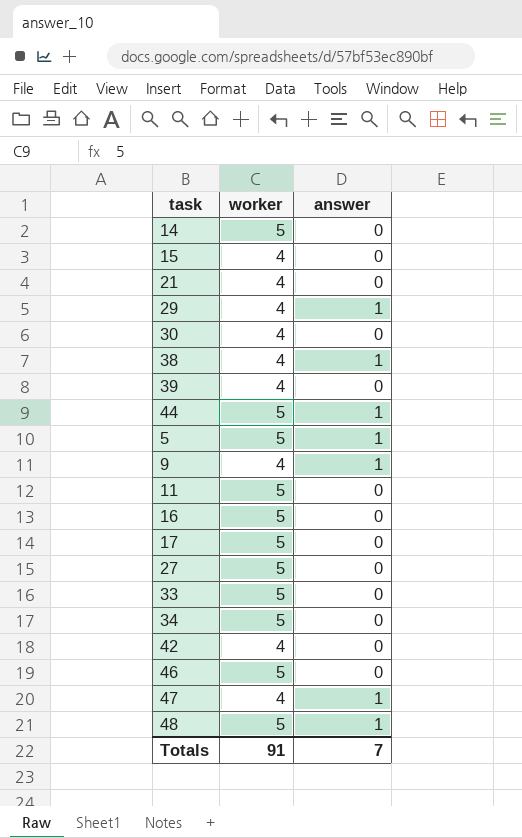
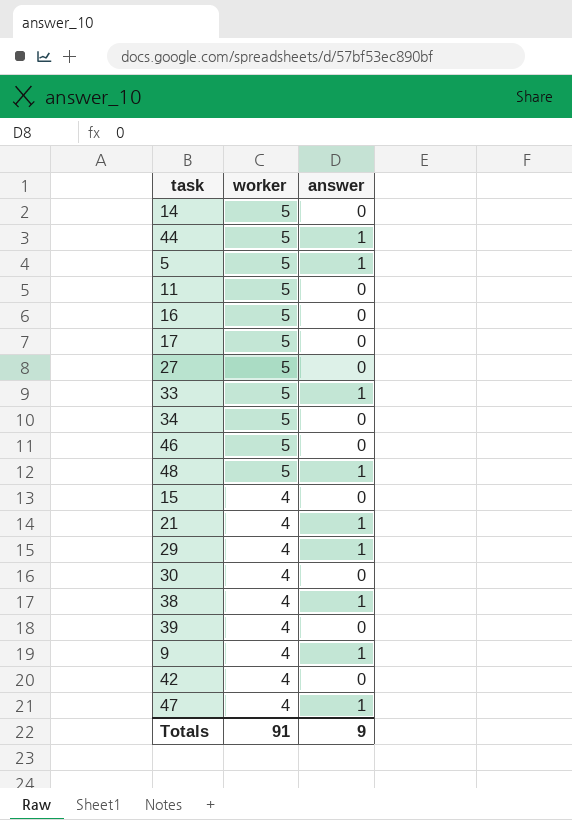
row order: none -> worker descending
33 | answer: 0 -> 1
21 | answer: 0 -> 1
Totals | answer: 7 -> 9

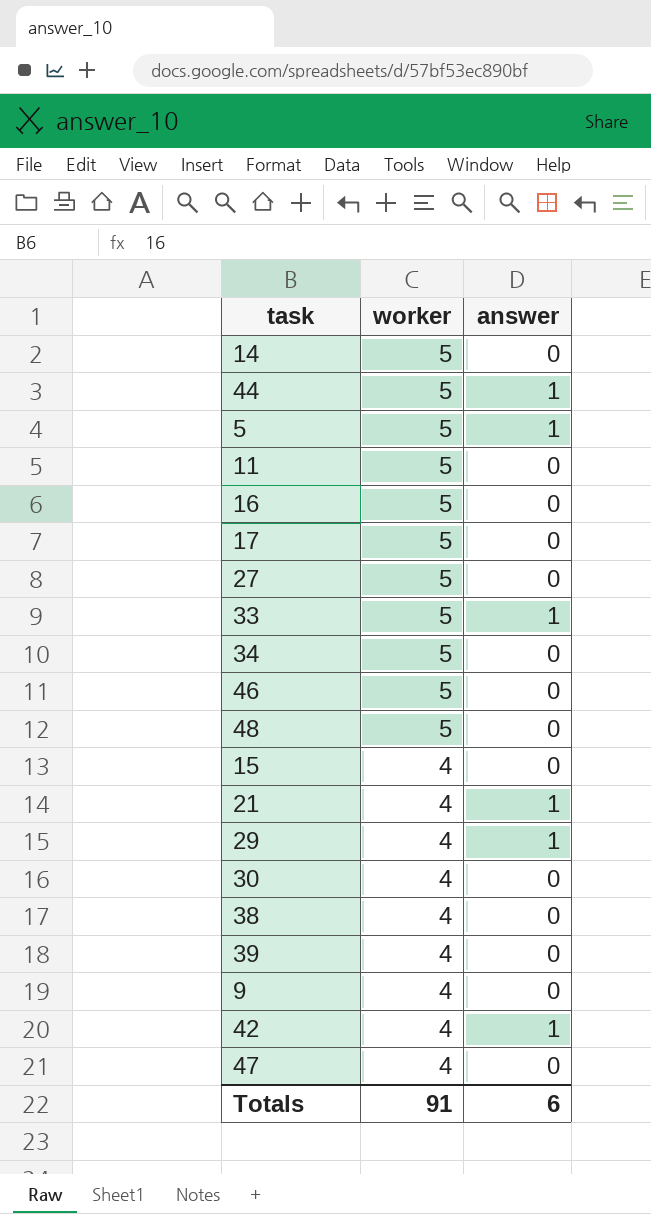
48 | answer: 1 -> 0
38 | answer: 1 -> 0
9 | answer: 1 -> 0
42 | answer: 0 -> 1
47 | answer: 1 -> 0
Totals | answer: 9 -> 6

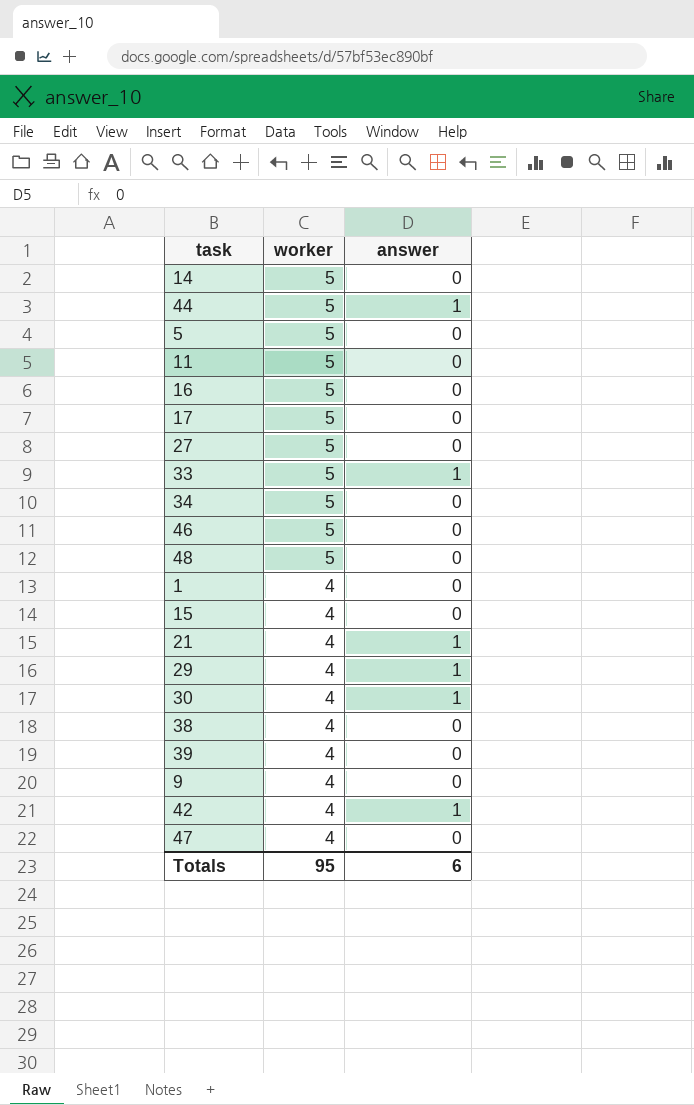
5 | answer: 1 -> 0
row 1: none -> 4 | 0
30 | answer: 0 -> 1
Totals | worker: 91 -> 95

